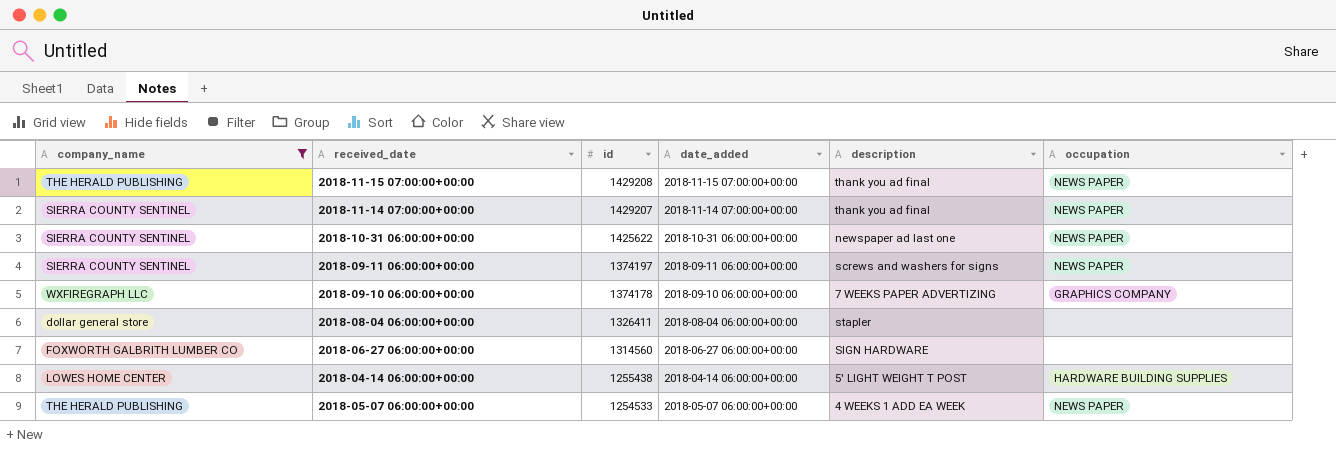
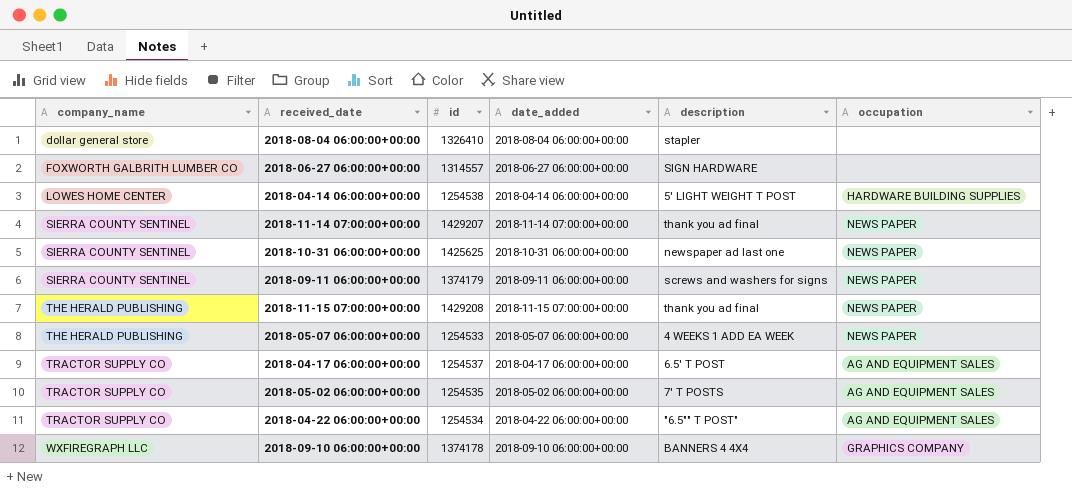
filter: company_name != TRACTOR SUPPLY CO -> none
row order: id descending -> company_name ascending
2018-08-04 06:00:00+00:00 | id: 1326411 -> 1326410
2018-06-27 06:00:00+00:00 | id: 1314560 -> 1314557
2018-04-14 06:00:00+00:00 | id: 1255438 -> 1254538
2018-10-31 06:00:00+00:00 | id: 1425622 -> 1425625
2018-09-11 06:00:00+00:00 | id: 1374197 -> 1374179
2018-09-10 06:00:00+00:00 | description: 7 WEEKS PAPER ADVERTIZING -> BANNERS 4 4X4

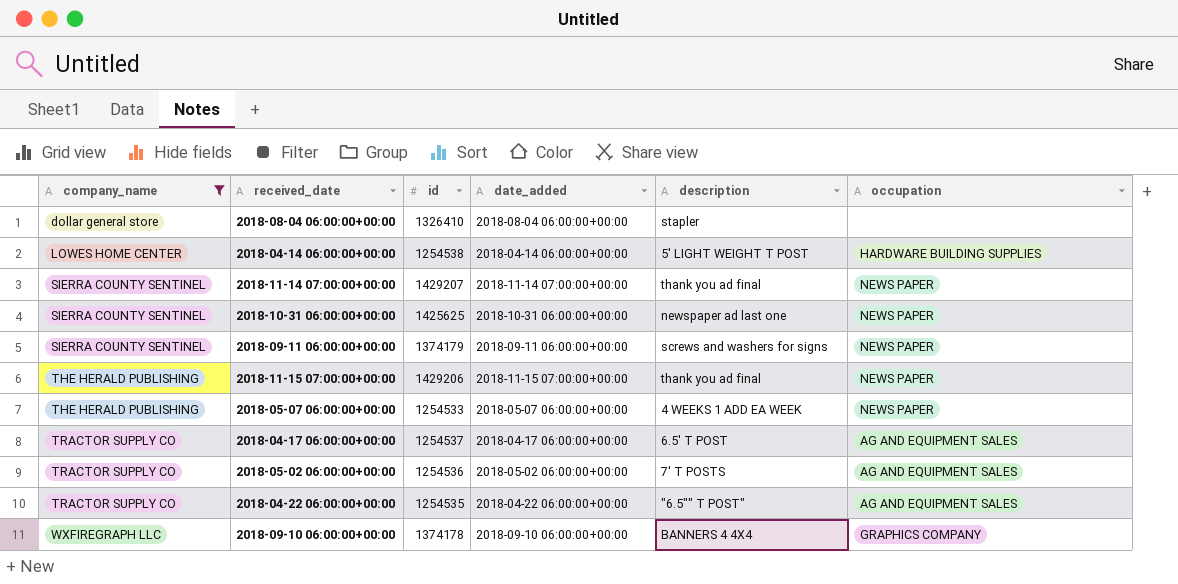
filter: none -> company_name != FOXWORTH GALBRITH LUMBER CO
2018-11-15 07:00:00+00:00 | id: 1429208 -> 1429206
2018-05-02 06:00:00+00:00 | id: 1254535 -> 1254536
2018-04-22 06:00:00+00:00 | id: 1254534 -> 1254535

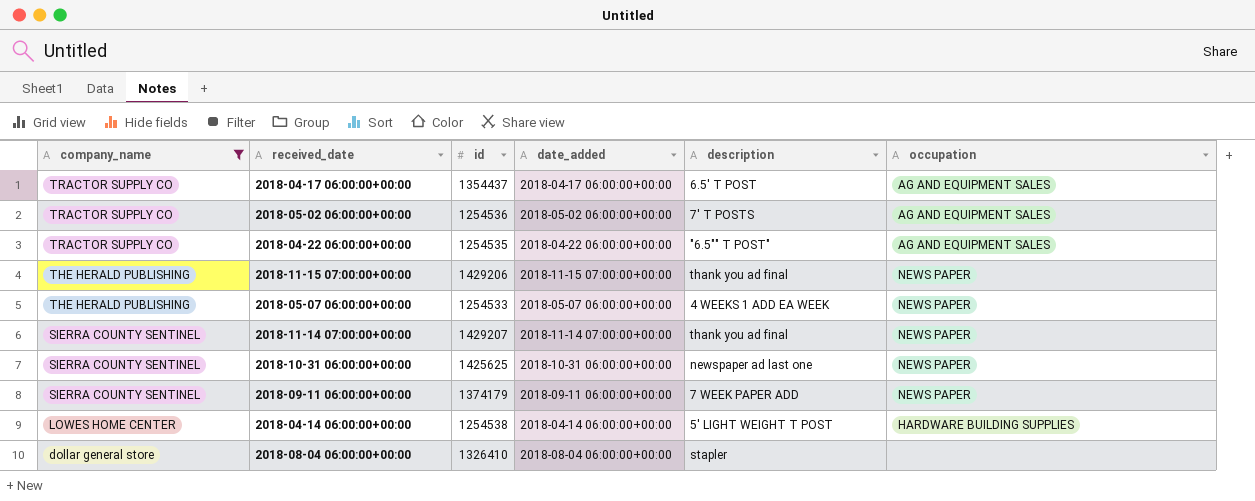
row order: company_name ascending -> company_name descending
row 2018-09-10 06:00:00+00:00: WXFIREGRAPH LLC | 1374178 | 2018-09-10 06:00:00+00:00 | BANNERS 4 4X4 | GRAPHICS COMPANY -> none
2018-04-17 06:00:00+00:00 | id: 1254537 -> 1354437
2018-09-11 06:00:00+00:00 | description: screws and washers for signs -> 7 WEEK PAPER ADD

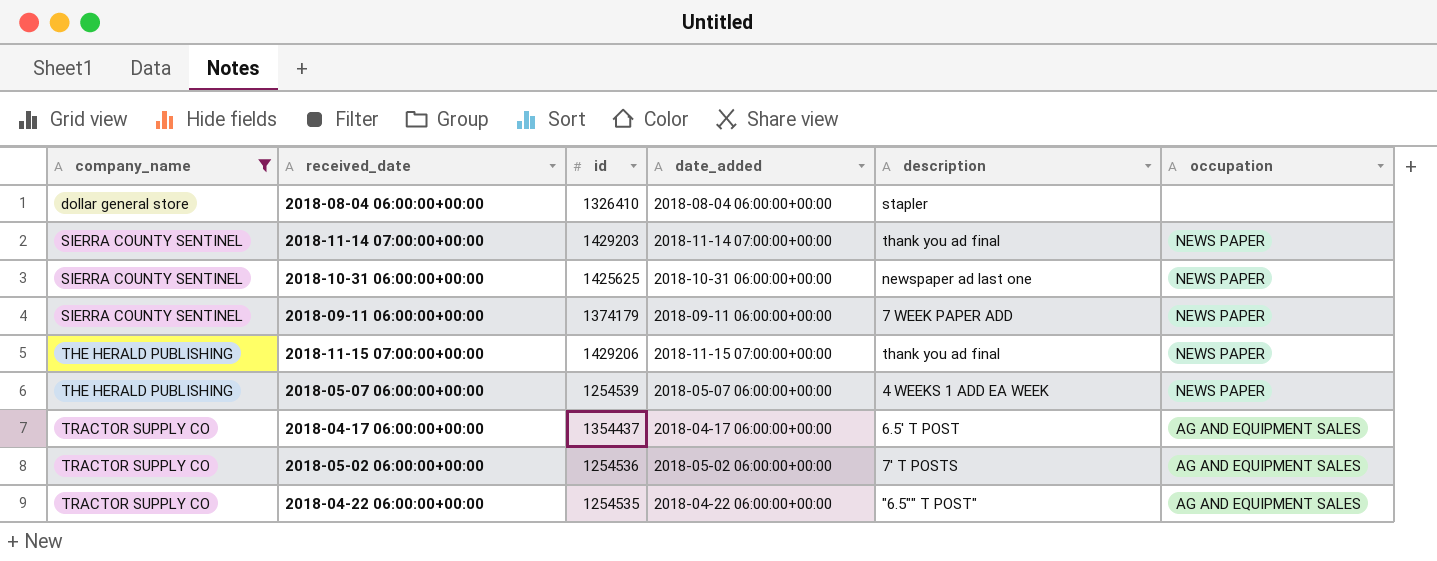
row order: company_name descending -> company_name ascending
row 2018-04-14 06:00:00+00:00: LOWES HOME CENTER | 1254538 | 2018-04-14 06:00:00+00:00 | 5' LIGHT WEIGHT T POST | HARDWARE BUILDING SUPPLIES -> none
2018-11-14 07:00:00+00:00 | id: 1429207 -> 1429203
2018-05-07 06:00:00+00:00 | id: 1254533 -> 1254539

